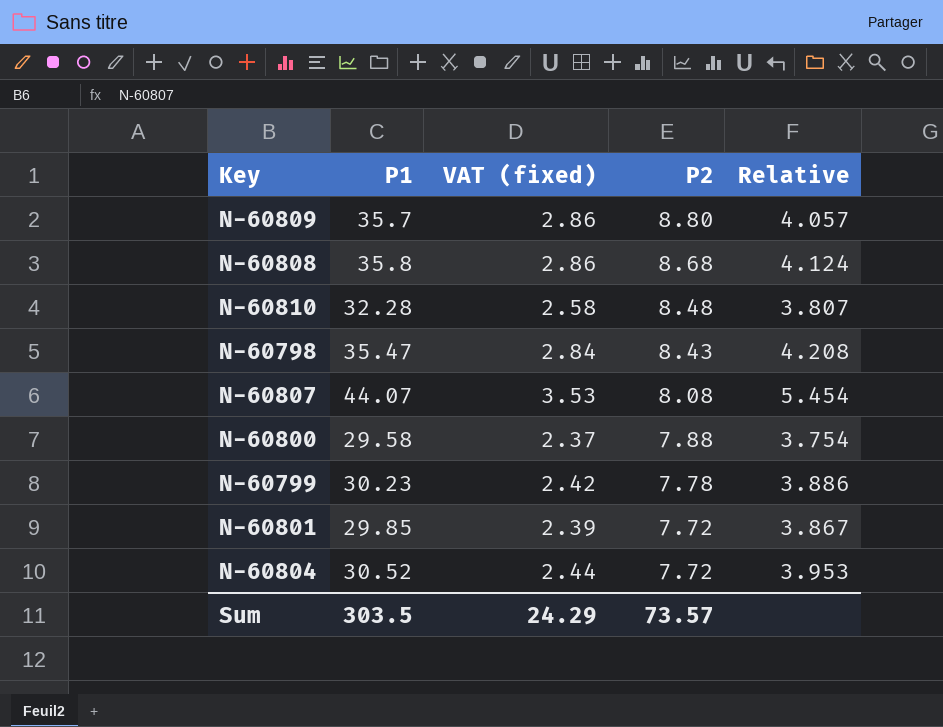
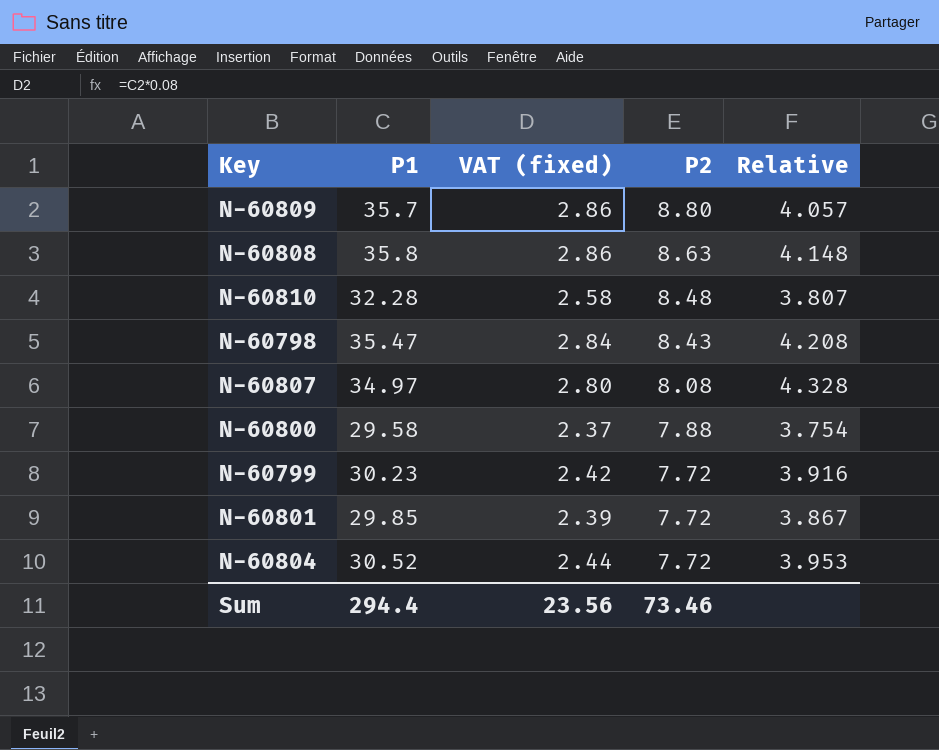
N-60808 | P2: 8.68 -> 8.63
N-60808 | Relative: 4.124 -> 4.148
N-60807 | P1: 44.07 -> 34.97
N-60807 | VAT (fixed): 3.53 -> 2.80
N-60807 | Relative: 5.454 -> 4.328
N-60799 | P2: 7.78 -> 7.72
N-60799 | Relative: 3.886 -> 3.916
Sum | P1: 303.5 -> 294.4
Sum | VAT (fixed): 24.29 -> 23.56
Sum | P2: 73.57 -> 73.46

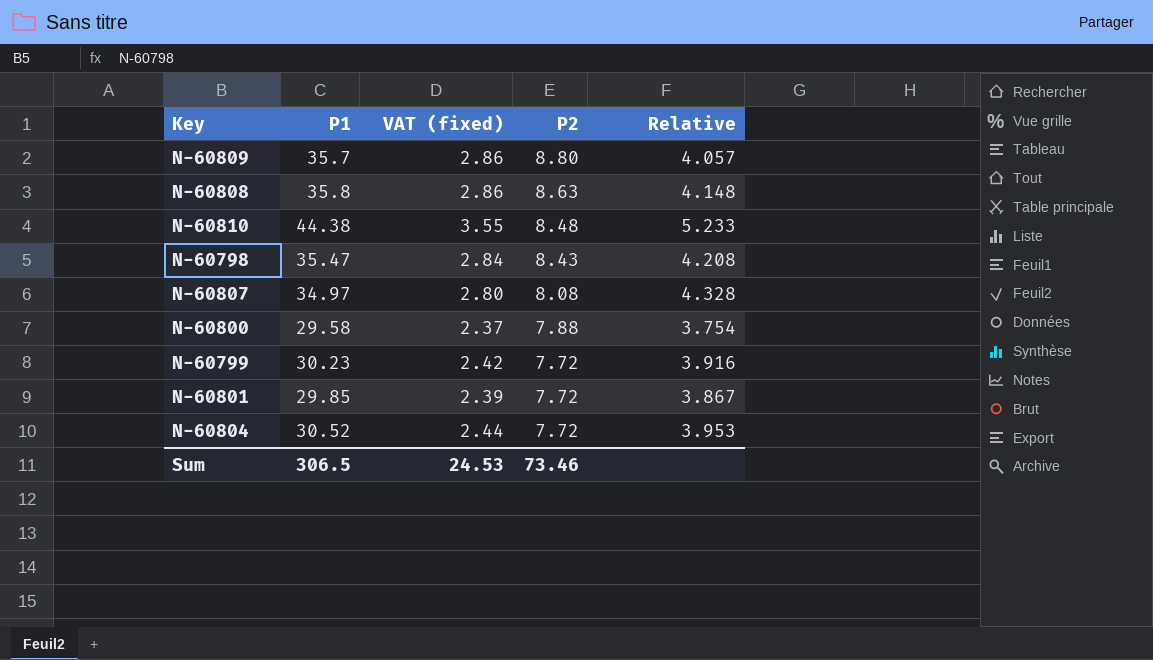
N-60810 | P1: 32.28 -> 44.38
N-60810 | VAT (fixed): 2.58 -> 3.55
N-60810 | Relative: 3.807 -> 5.233
Sum | P1: 294.4 -> 306.5
Sum | VAT (fixed): 23.56 -> 24.53

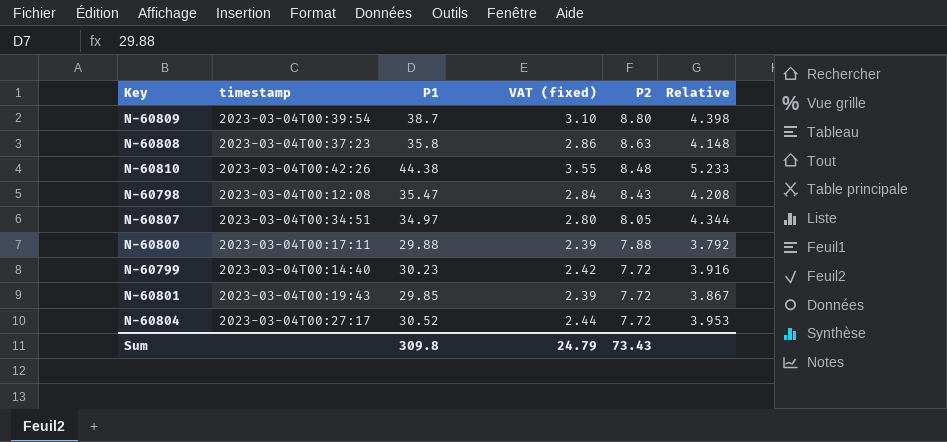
column timestamp | position: none -> 2
N-60809 | P1: 35.7 -> 38.7
N-60809 | VAT (fixed): 2.86 -> 3.10
N-60809 | Relative: 4.057 -> 4.398
N-60807 | P2: 8.08 -> 8.05
N-60807 | Relative: 4.328 -> 4.344
N-60800 | P1: 29.58 -> 29.88
N-60800 | VAT (fixed): 2.37 -> 2.39
N-60800 | Relative: 3.754 -> 3.792
Sum | P1: 306.5 -> 309.8
Sum | VAT (fixed): 24.53 -> 24.79
Sum | P2: 73.46 -> 73.43

